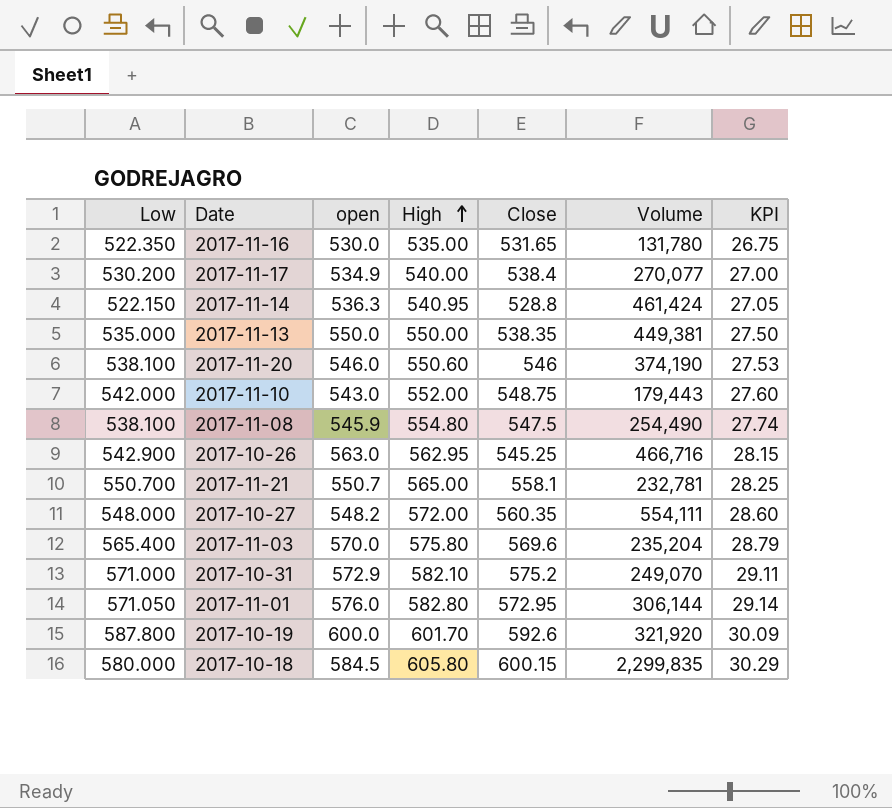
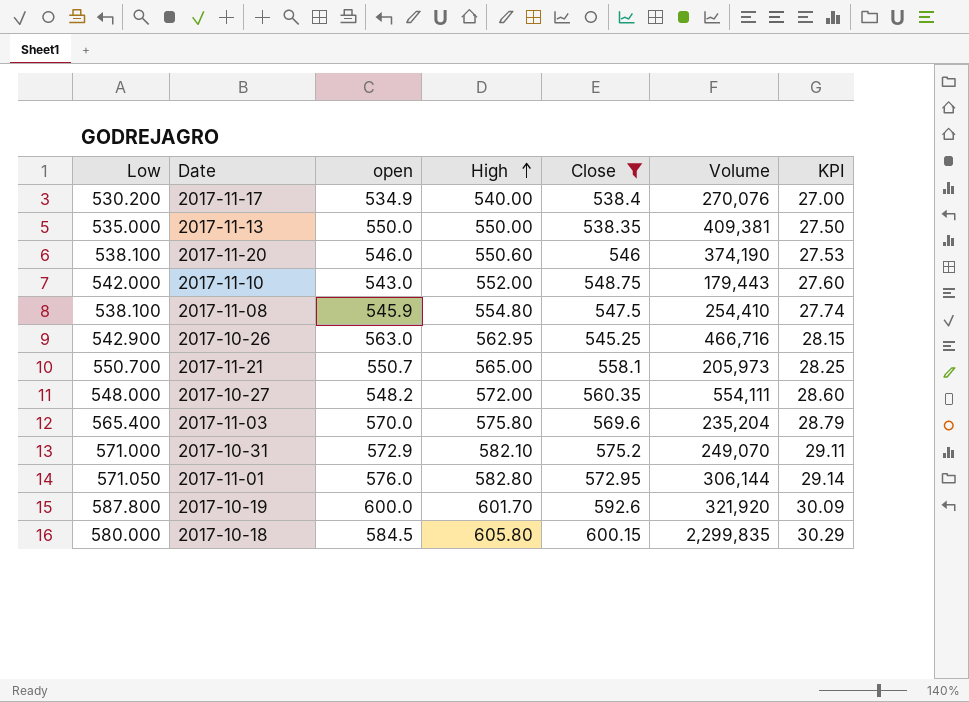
filter: none -> Close >= 538.35
2017-11-17 | Volume: 270,077 -> 270,076
2017-11-13 | Volume: 449,381 -> 409,381
2017-11-08 | Volume: 254,490 -> 254,410
2017-11-21 | Volume: 232,781 -> 205,973

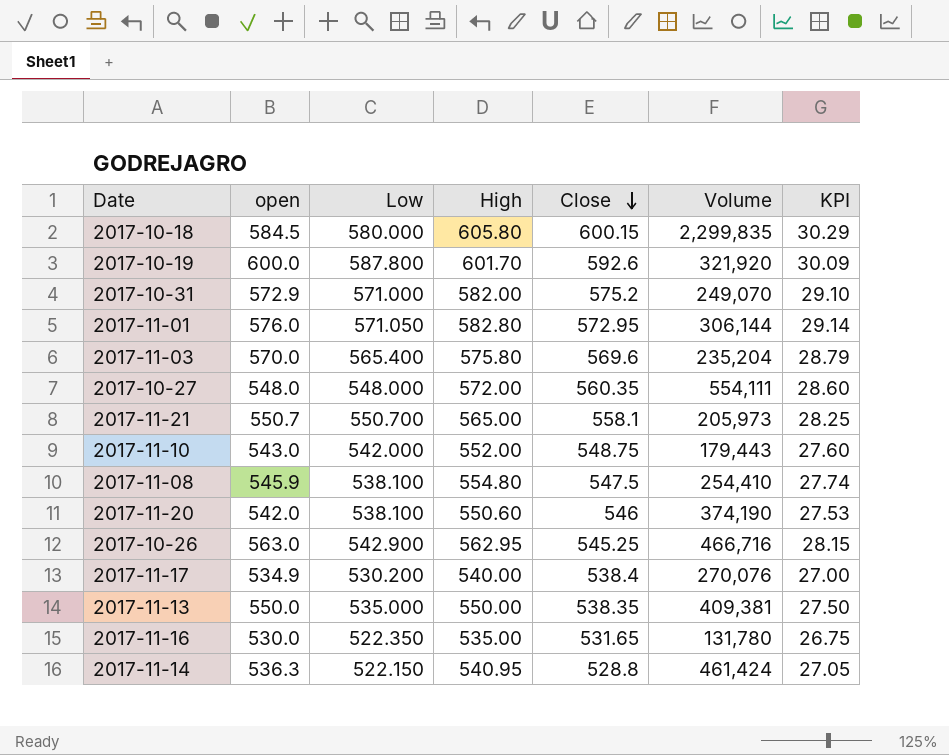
filter: Close >= 538.35 -> none
row order: High ascending -> Close descending
column Low | position: 1 -> 3
2017-10-31 | High: 582.10 -> 582.00
2017-10-31 | KPI: 29.11 -> 29.10
2017-10-27 | open: 548.2 -> 548.0
2017-11-20 | open: 546.0 -> 542.0

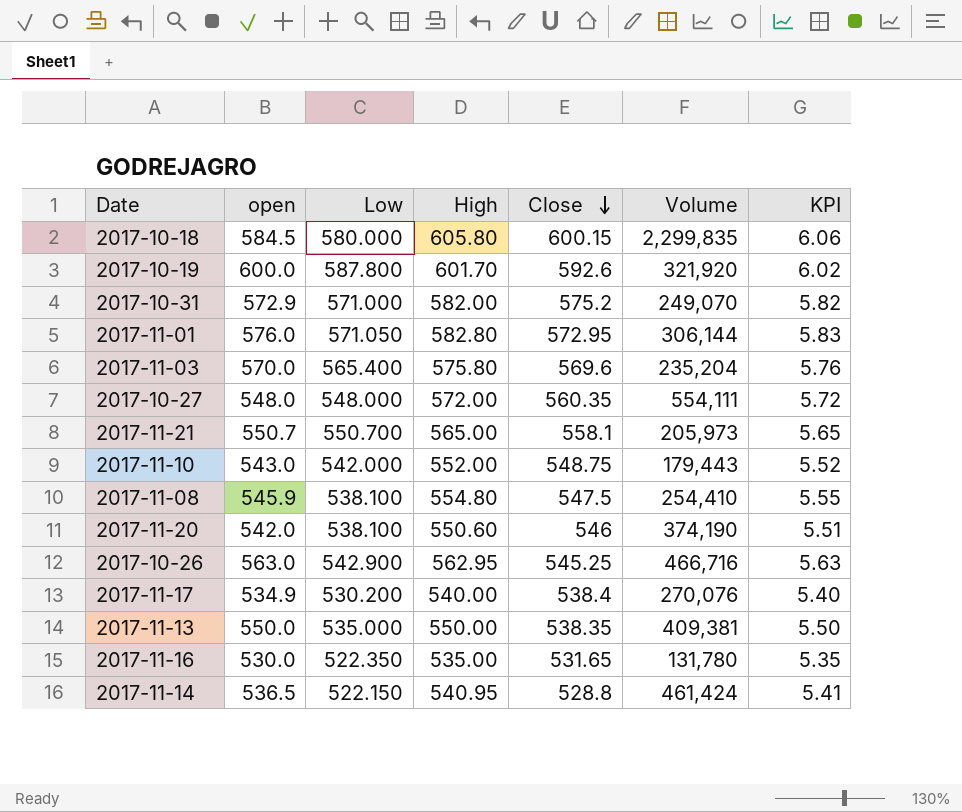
column KPI | formula: [High] * 0.05 -> [High] * 0.01
2017-11-14 | open: 536.3 -> 536.5

